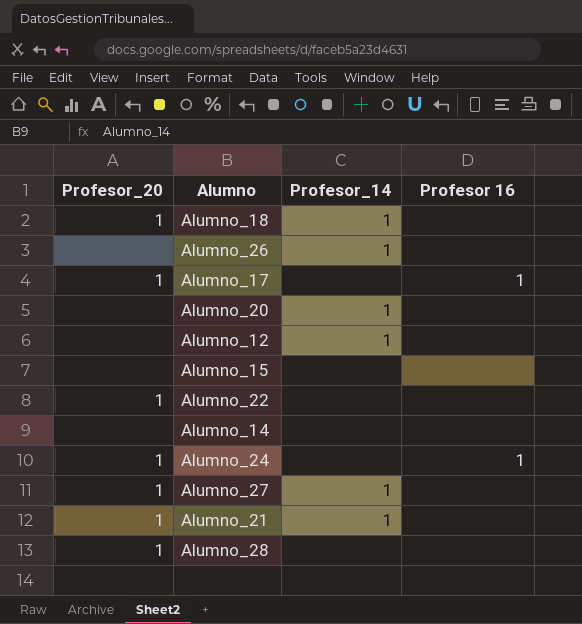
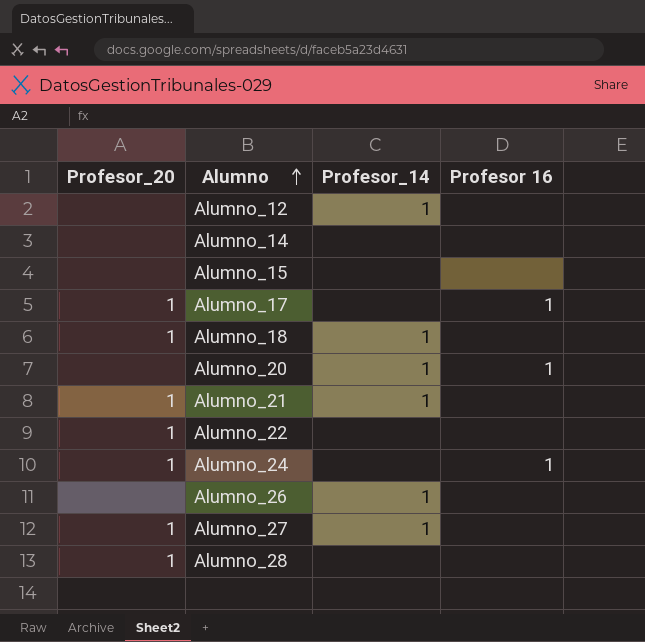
row order: none -> Alumno ascending
Alumno_20 | Profesor 16: none -> 1

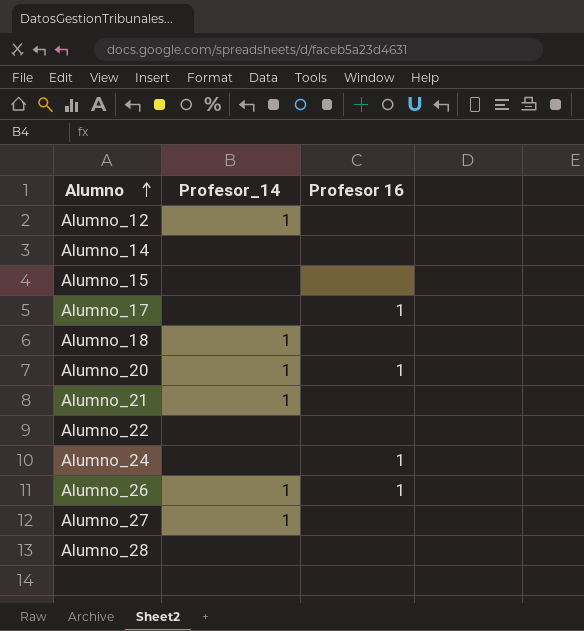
column Profesor_20 | position: 1 -> none
Alumno_26 | Profesor 16: none -> 1

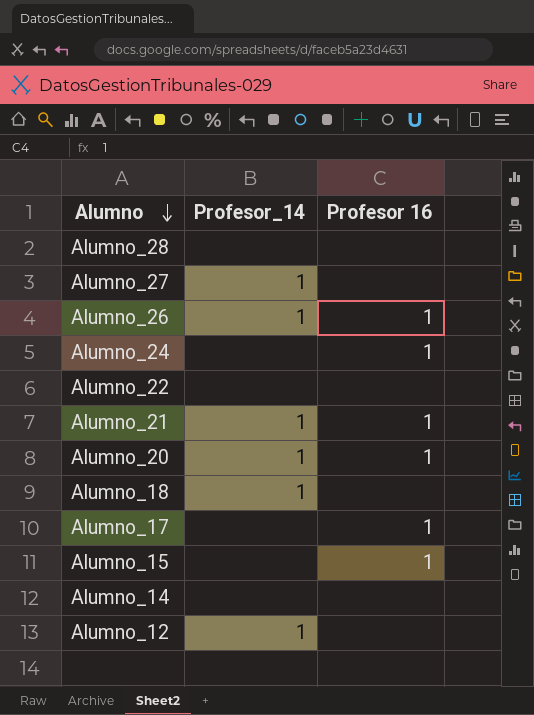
row order: Alumno ascending -> Alumno descending
Alumno_21 | Profesor 16: none -> 1
Alumno_15 | Profesor 16: none -> 1

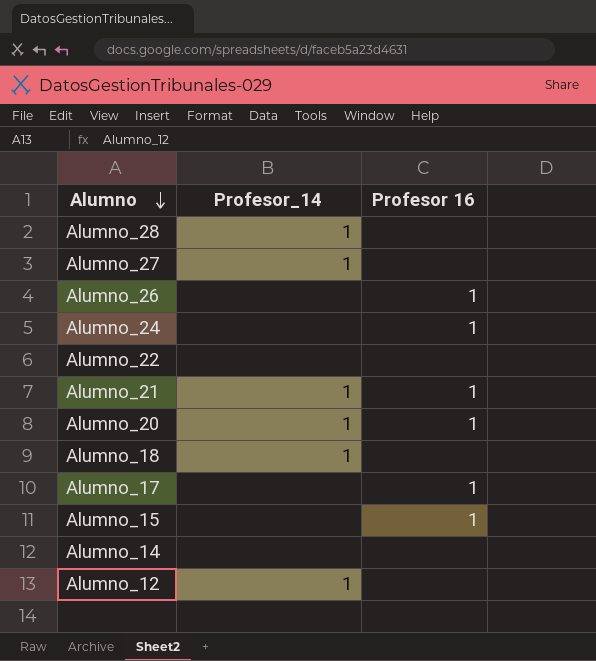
Alumno_28 | Profesor_14: none -> 1
Alumno_26 | Profesor_14: 1 -> none

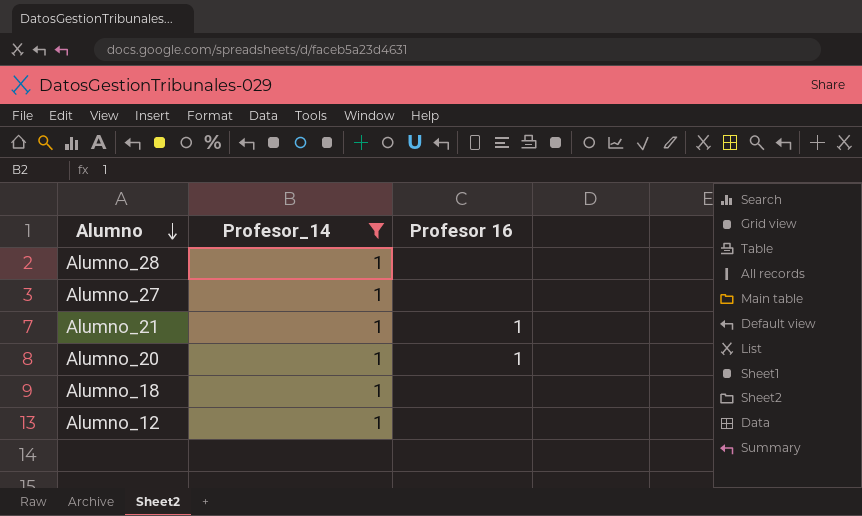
filter: none -> Profesor_14 = 1

